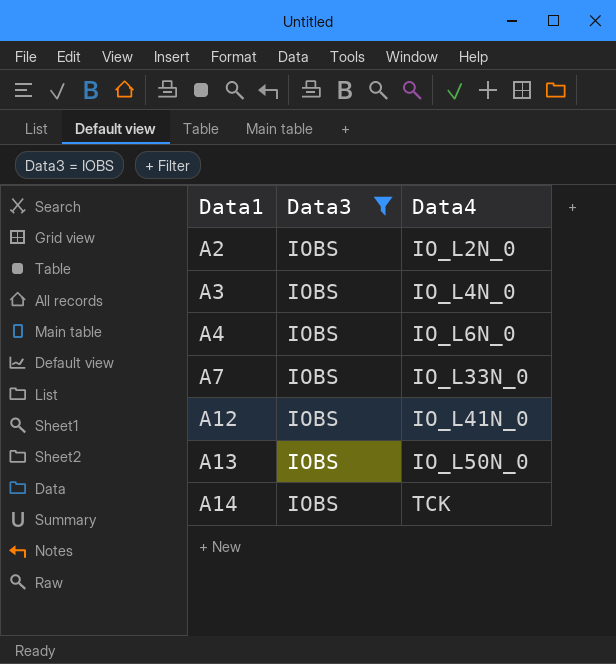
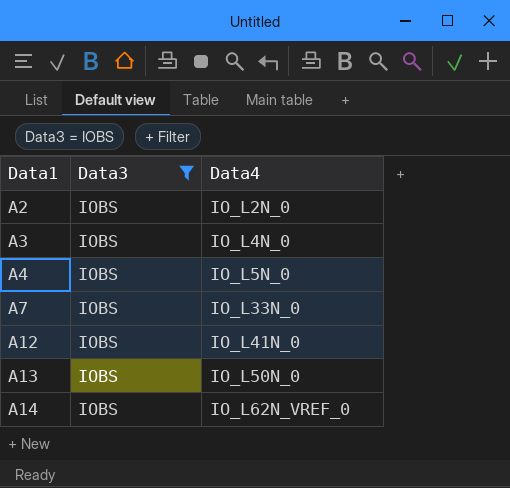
A4 | Data4: IO_L6N_0 -> IO_L5N_0
A14 | Data4: TCK -> IO_L62N_VREF_0

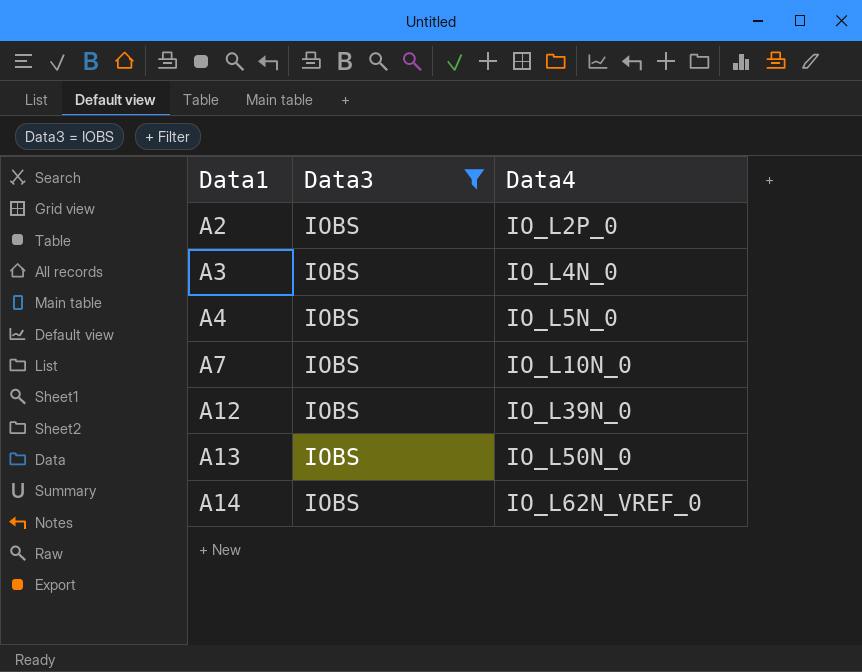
A2 | Data4: IO_L2N_0 -> IO_L2P_0
A7 | Data4: IO_L33N_0 -> IO_L10N_0
A12 | Data4: IO_L41N_0 -> IO_L39N_0

